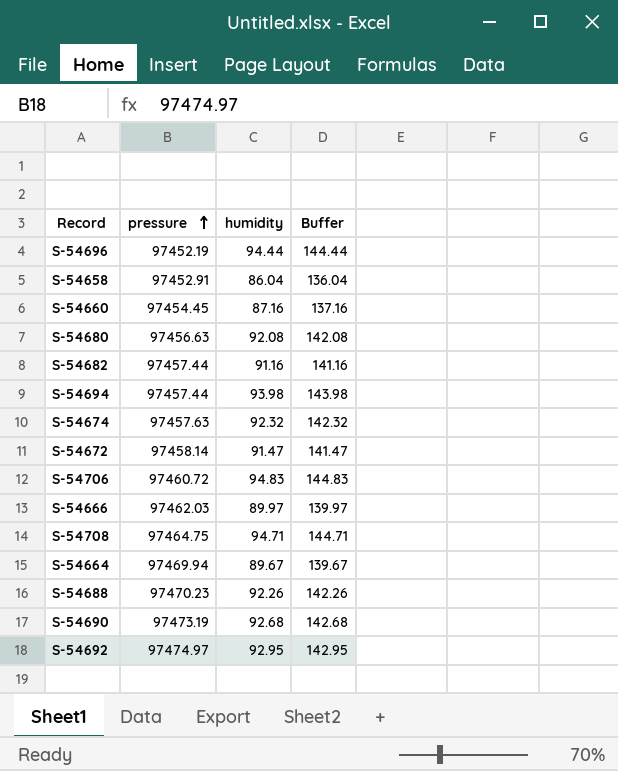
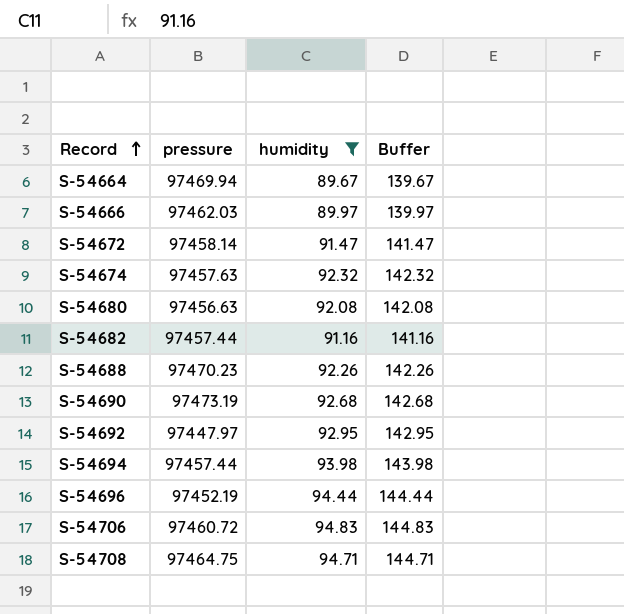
filter: none -> humidity >= 89.67
row order: pressure ascending -> Record ascending
S-54692 | pressure: 97474.97 -> 97447.97

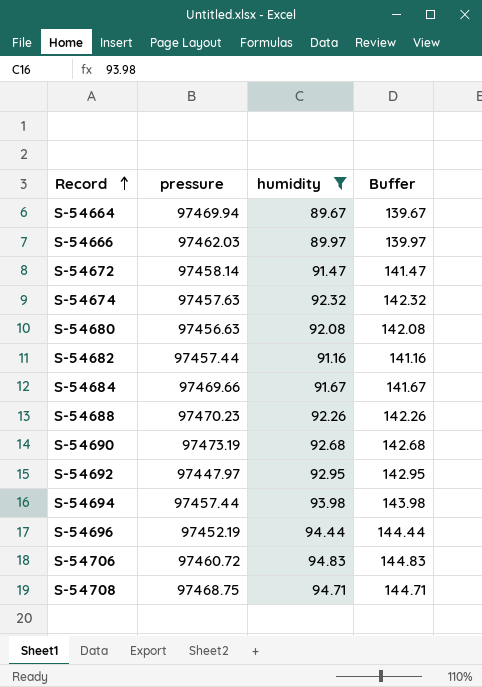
row S-54684: none -> 97469.66 | 91.67 | 141.67
S-54708 | pressure: 97464.75 -> 97468.75

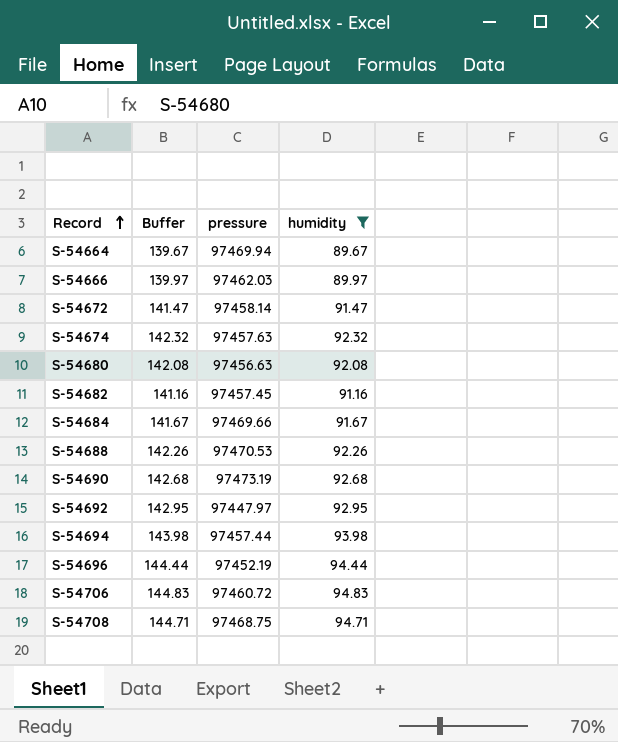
column Buffer | position: 4 -> 2
S-54682 | pressure: 97457.44 -> 97457.45
S-54688 | pressure: 97470.23 -> 97470.53

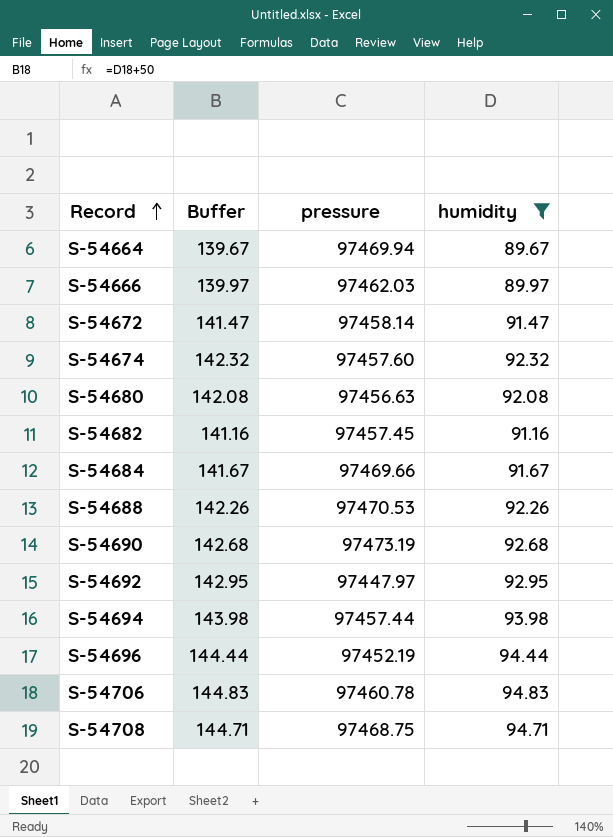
S-54674 | pressure: 97457.63 -> 97457.60
S-54706 | pressure: 97460.72 -> 97460.78

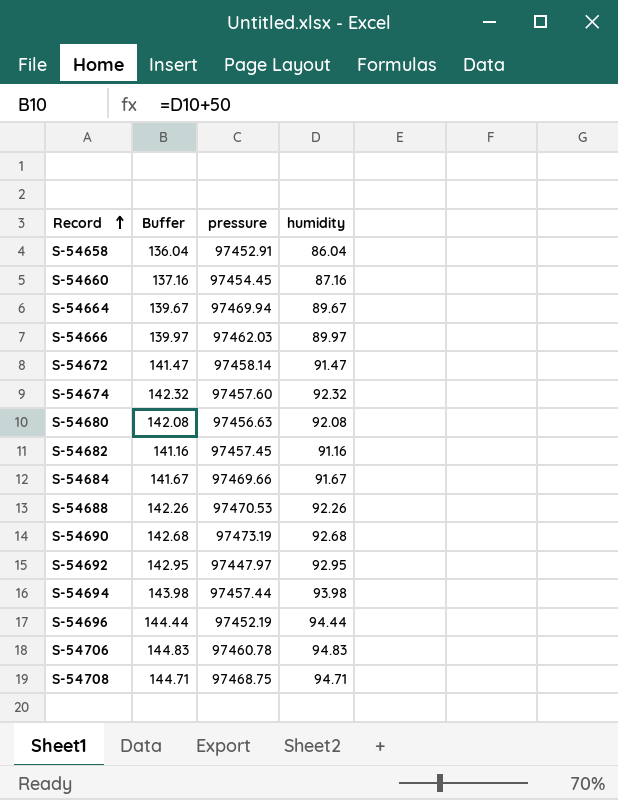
filter: humidity >= 89.67 -> none

